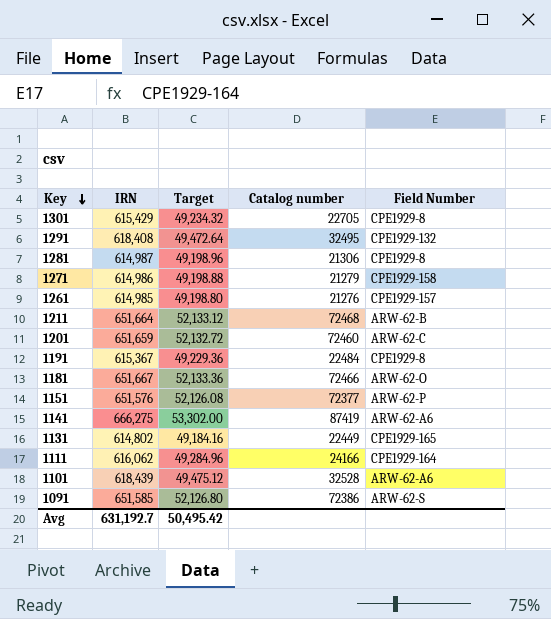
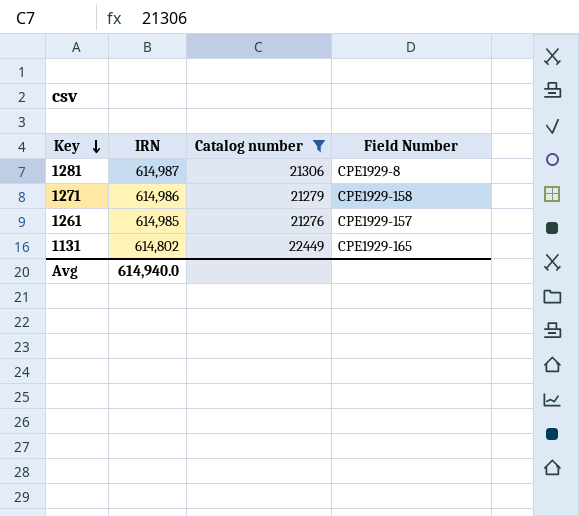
filter: none -> Catalog number <= 22449
column Target | formula: [IRN] * 0.08 -> none
Avg | IRN: 631,192.7 -> 614,940.0

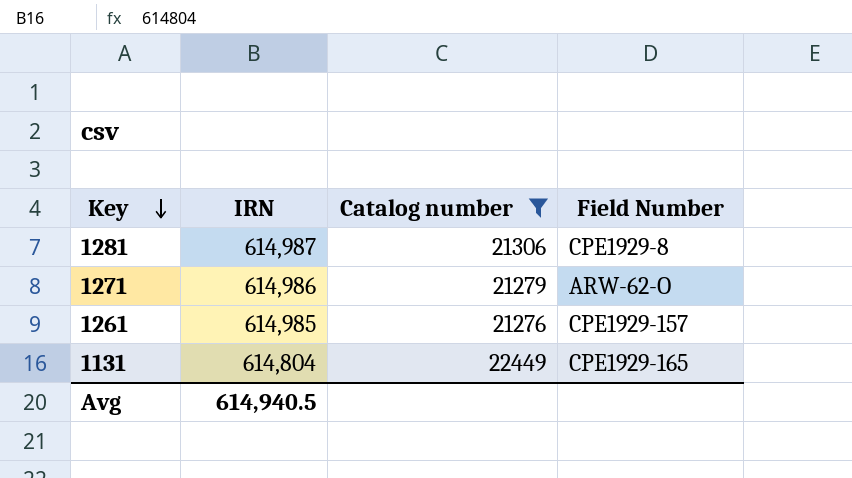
1271 | Field Number: CPE1929-158 -> ARW-62-O
1131 | IRN: 614,802 -> 614,804
Avg | IRN: 614,940.0 -> 614,940.5

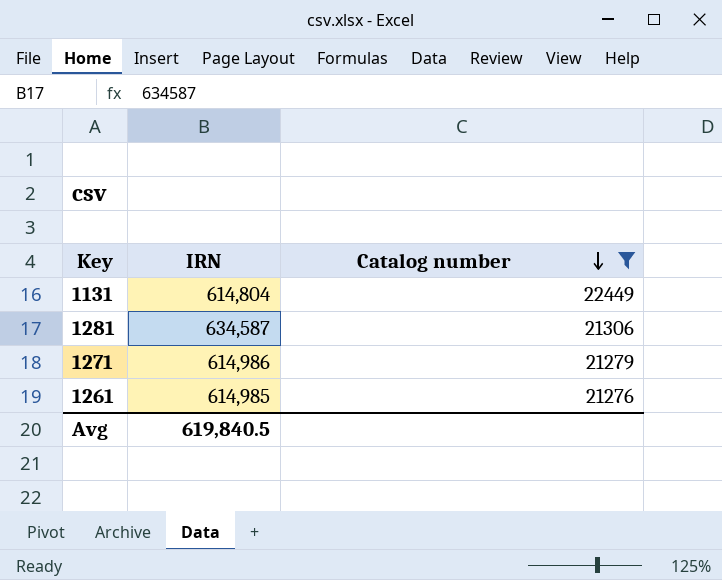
row order: Key descending -> Catalog number descending
column Field Number | position: 4 -> none
1281 | IRN: 614,987 -> 634,587
Avg | IRN: 614,940.5 -> 619,840.5

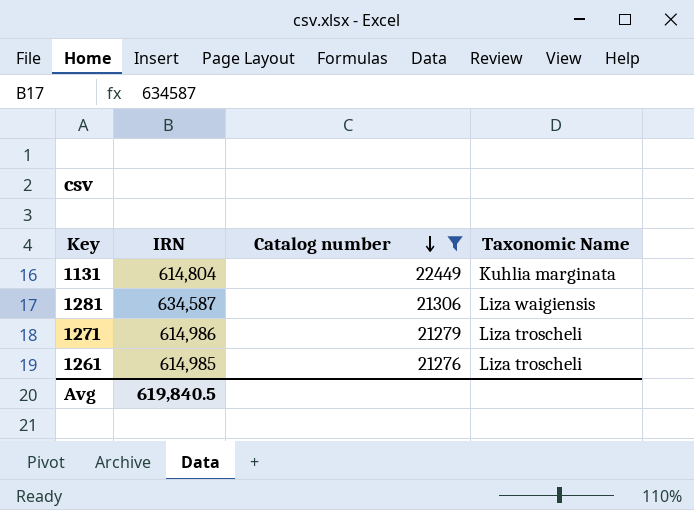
column Taxonomic Name | position: none -> 4

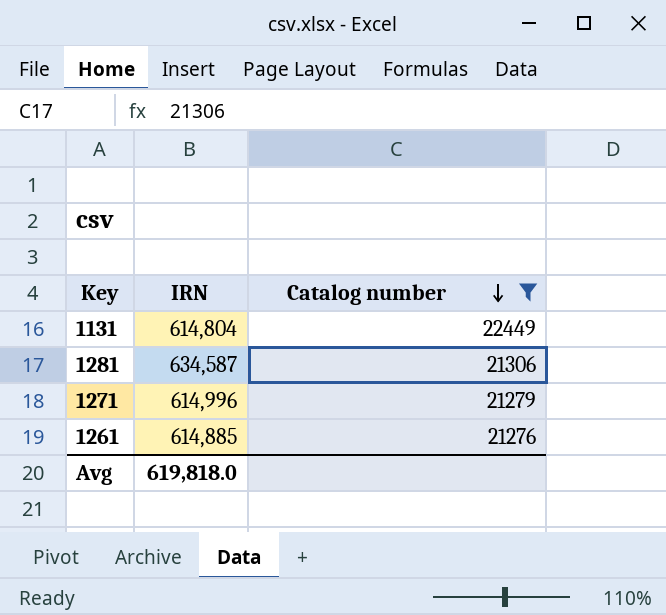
column Taxonomic Name | position: 4 -> none
1271 | IRN: 614,986 -> 614,996
1261 | IRN: 614,985 -> 614,885
Avg | IRN: 619,840.5 -> 619,818.0

